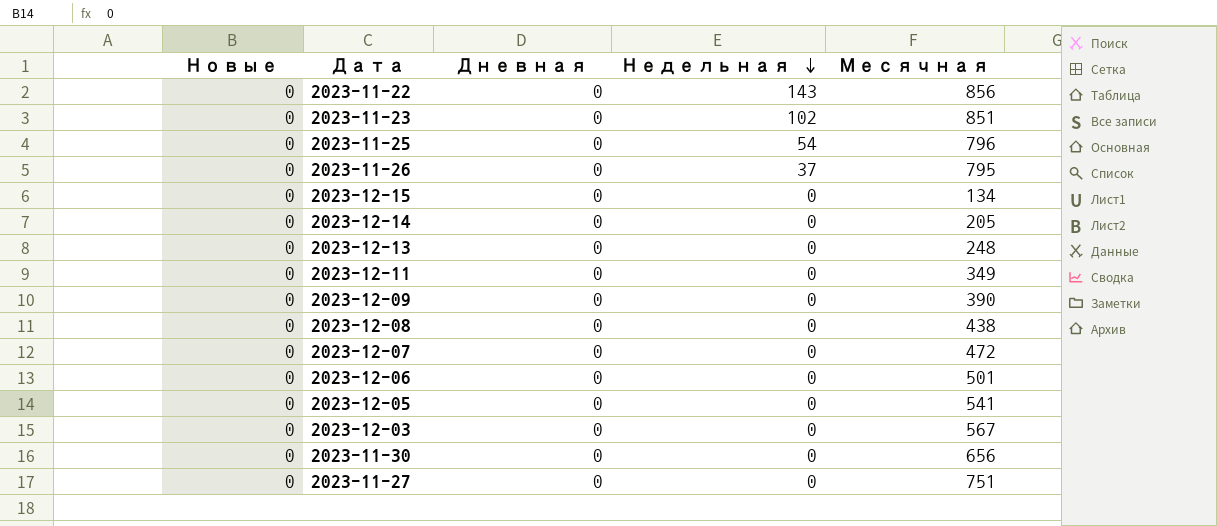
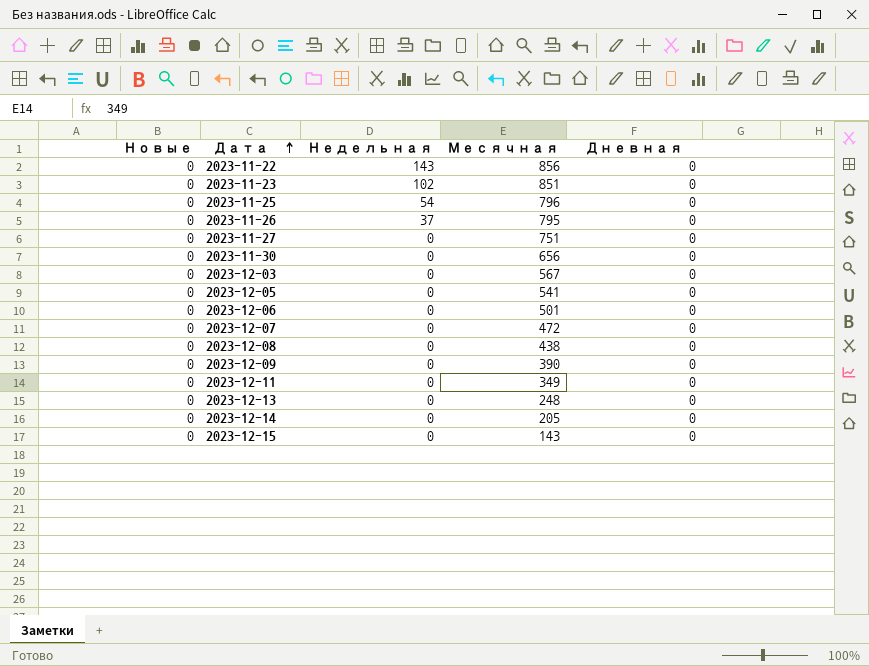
row order: Недельная descending -> Дата ascending
column Дневная | position: 3 -> 5
2023-12-15 | Месячная: 134 -> 143

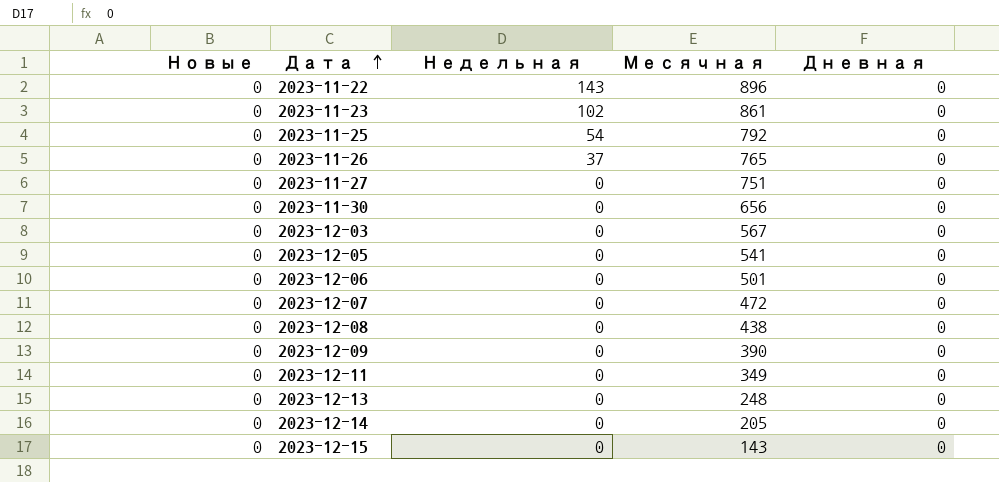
2023-11-22 | Месячная: 856 -> 896
2023-11-23 | Месячная: 851 -> 861
2023-11-25 | Месячная: 796 -> 792
2023-11-26 | Месячная: 795 -> 765

